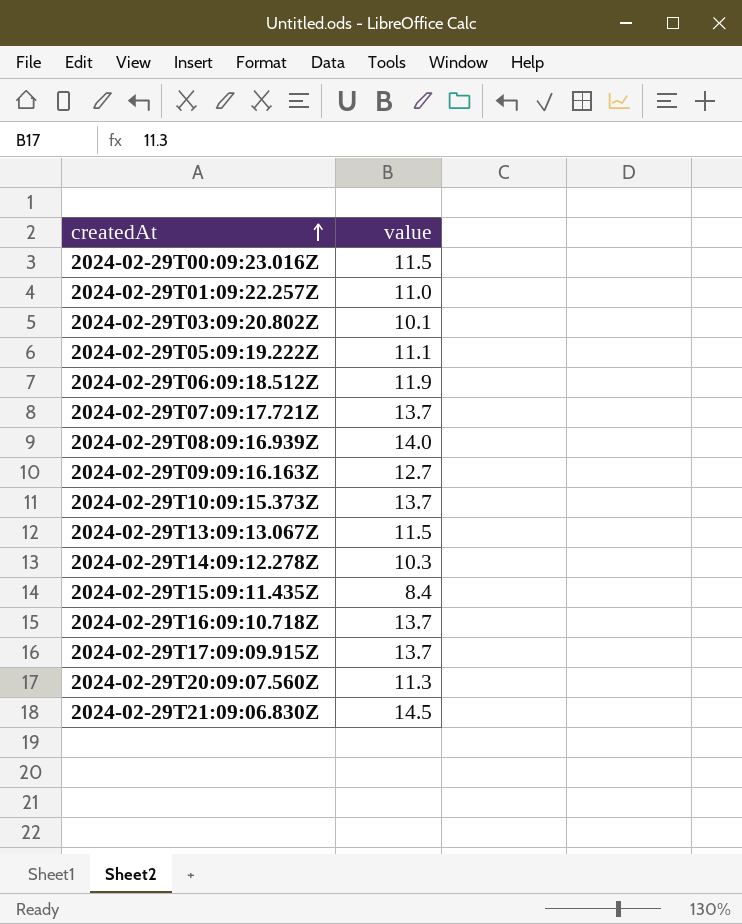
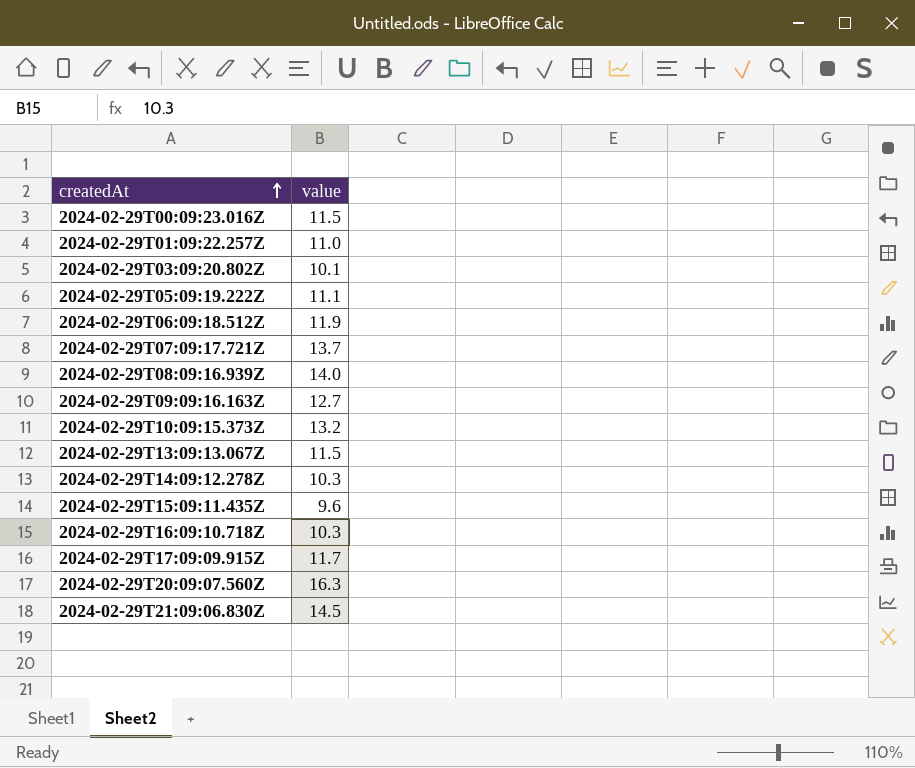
2024-02-29T10:09:15.373Z | value: 13.7 -> 13.2
2024-02-29T15:09:11.435Z | value: 8.4 -> 9.6
2024-02-29T16:09:10.718Z | value: 13.7 -> 10.3
2024-02-29T17:09:09.915Z | value: 13.7 -> 11.7
2024-02-29T20:09:07.560Z | value: 11.3 -> 16.3

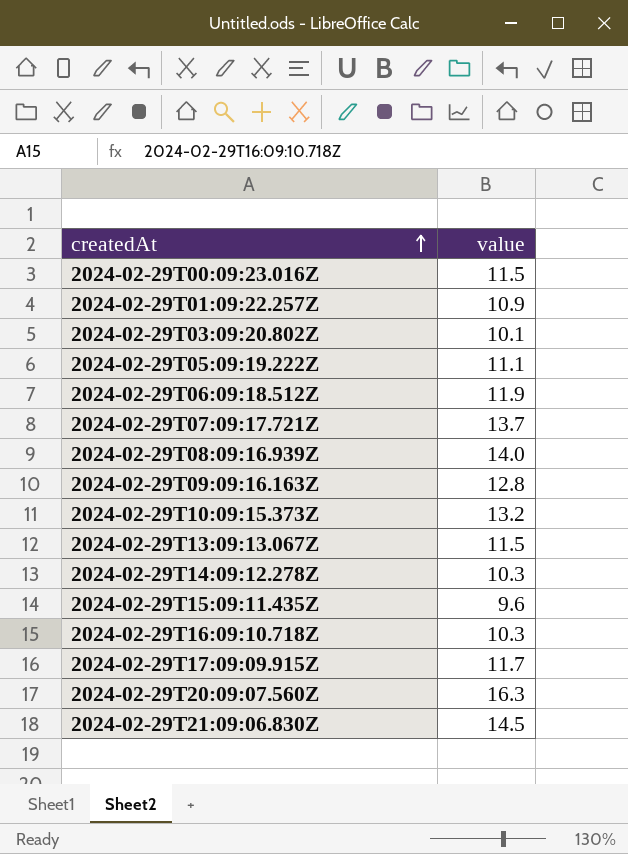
2024-02-29T01:09:22.257Z | value: 11.0 -> 10.9
2024-02-29T09:09:16.163Z | value: 12.7 -> 12.8

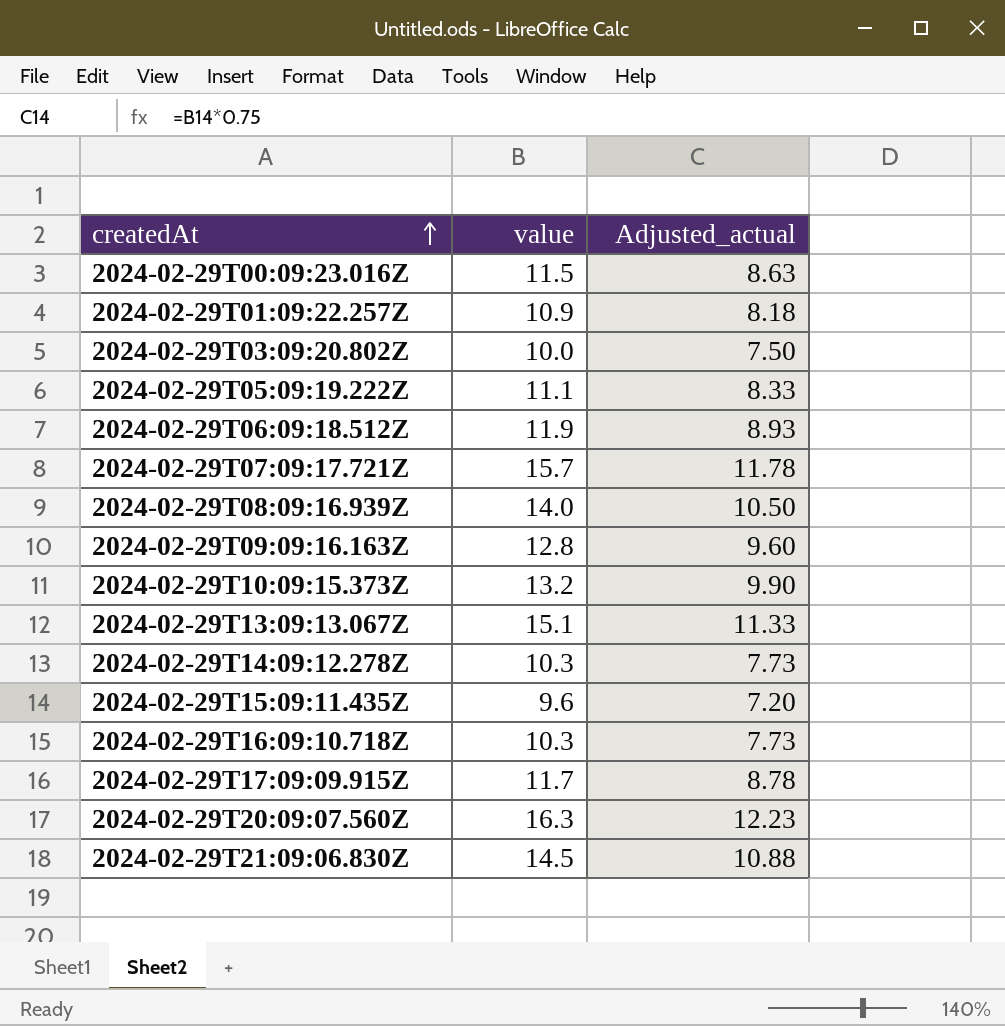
column Adjusted_actual | formula: none -> [value] * 0.75
2024-02-29T03:09:20.802Z | value: 10.1 -> 10.0
2024-02-29T07:09:17.721Z | value: 13.7 -> 15.7
2024-02-29T13:09:13.067Z | value: 11.5 -> 15.1

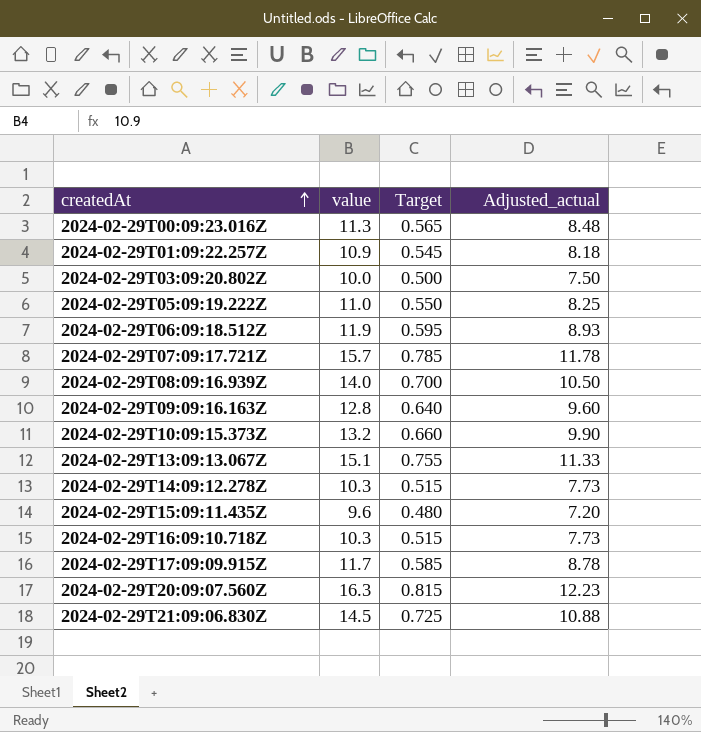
column Target | formula: none -> [value] * 0.05
2024-02-29T00:09:23.016Z | value: 11.5 -> 11.3
2024-02-29T00:09:23.016Z | Adjusted_actual: 8.63 -> 8.48
2024-02-29T05:09:19.222Z | value: 11.1 -> 11.0
2024-02-29T05:09:19.222Z | Adjusted_actual: 8.33 -> 8.25

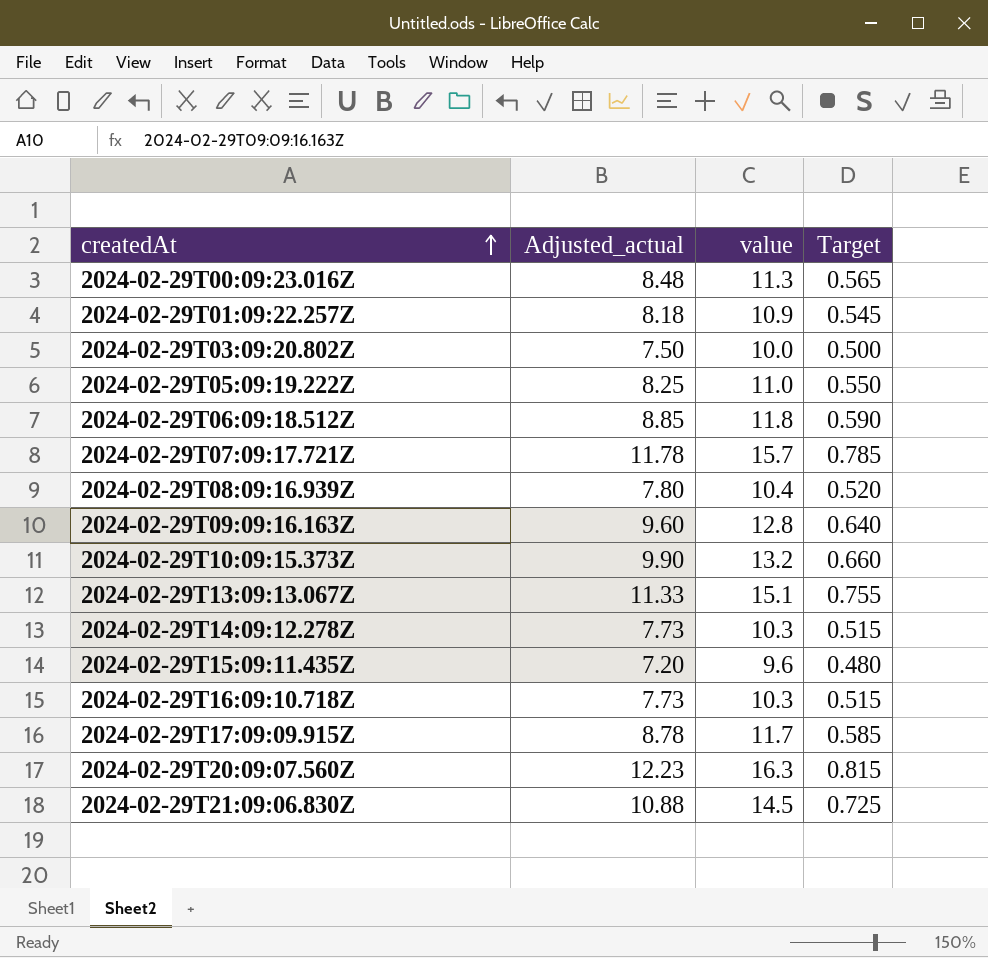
column Adjusted_actual | position: 4 -> 2
2024-02-29T06:09:18.512Z | Adjusted_actual: 8.93 -> 8.85
2024-02-29T06:09:18.512Z | value: 11.9 -> 11.8
2024-02-29T06:09:18.512Z | Target: 0.595 -> 0.590
2024-02-29T08:09:16.939Z | Adjusted_actual: 10.50 -> 7.80
2024-02-29T08:09:16.939Z | value: 14.0 -> 10.4
2024-02-29T08:09:16.939Z | Target: 0.700 -> 0.520

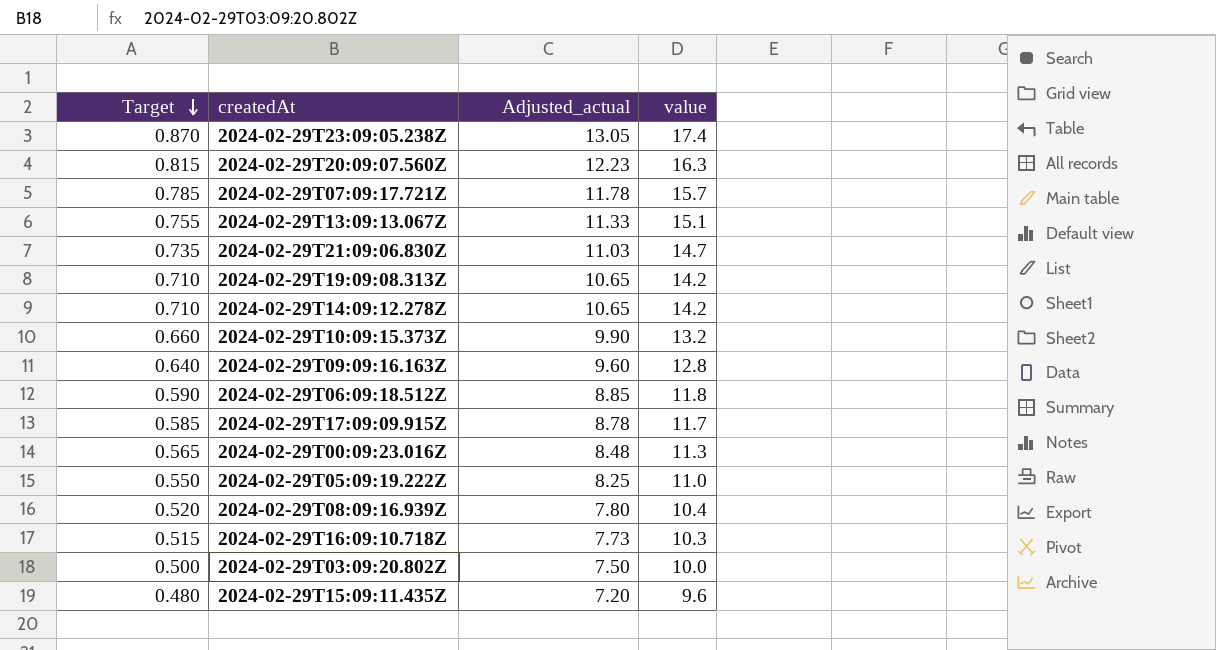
row order: createdAt ascending -> Target descending
column Target | position: 4 -> 1
row 2024-02-29T01:09:22.257Z: 8.18 | 10.9 | 0.545 -> none
row 2024-02-29T23:09:05.238Z: none -> 0.870 | 13.05 | 17.4
2024-02-29T21:09:06.830Z | Target: 0.725 -> 0.735
2024-02-29T21:09:06.830Z | Adjusted_actual: 10.88 -> 11.03
2024-02-29T21:09:06.830Z | value: 14.5 -> 14.7
row 2024-02-29T19:09:08.313Z: none -> 0.710 | 10.65 | 14.2
2024-02-29T14:09:12.278Z | Target: 0.515 -> 0.710
2024-02-29T14:09:12.278Z | Adjusted_actual: 7.73 -> 10.65
2024-02-29T14:09:12.278Z | value: 10.3 -> 14.2

